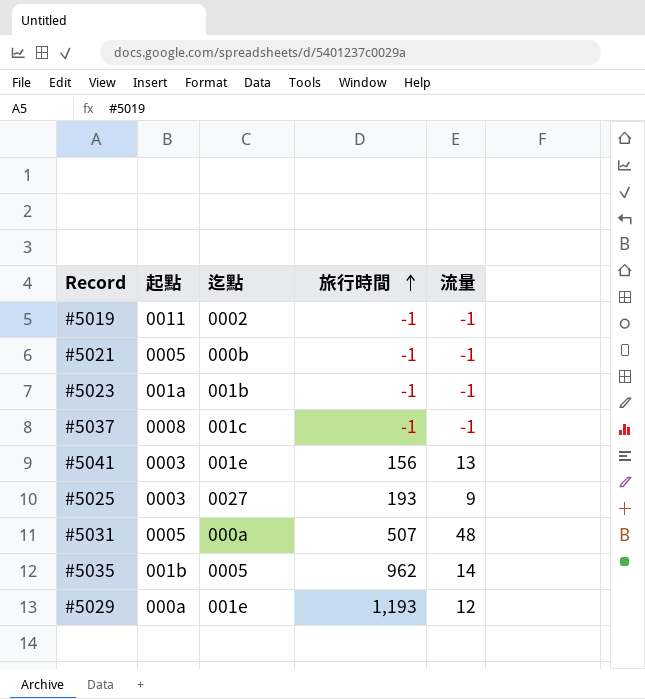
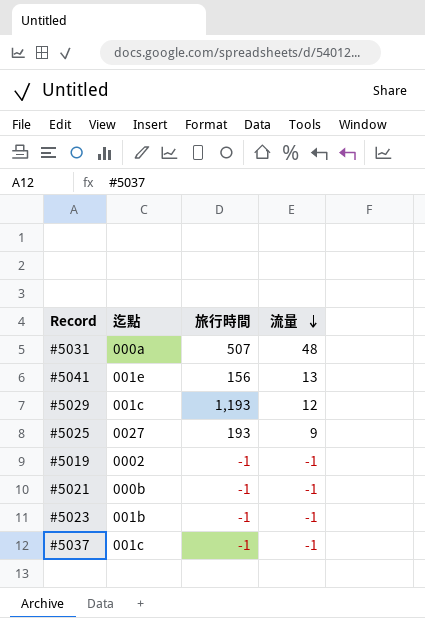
row order: 旅行時間 ascending -> 流量 descending
column 起點 | position: 2 -> none
row #5035: 001b | 0005 | 962 | 14 -> none
#5029 | 迄點: 001e -> 001c

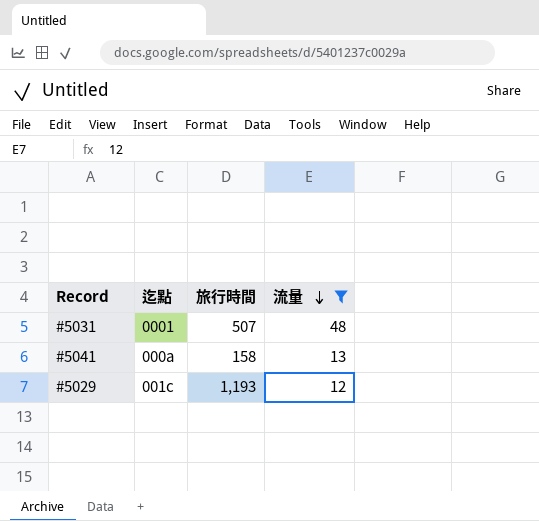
filter: none -> 流量 >= 12
#5031 | 迄點: 000a -> 0001
#5041 | 迄點: 001e -> 000a
#5041 | 旅行時間: 156 -> 158

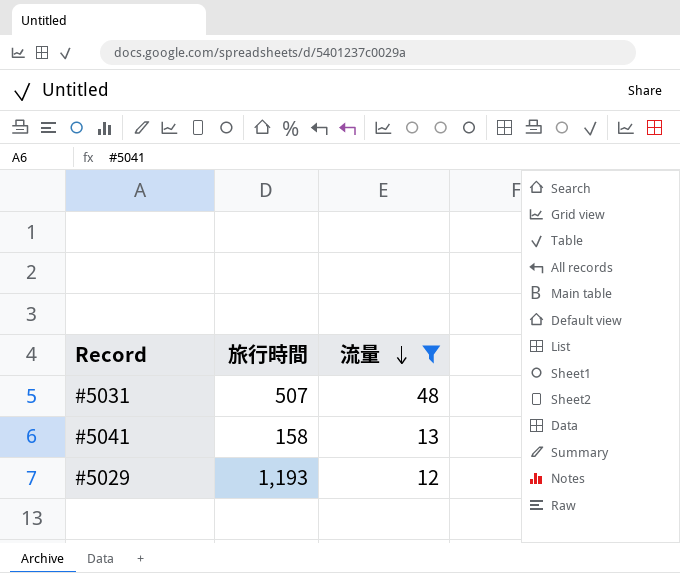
column 迄點 | position: 2 -> none

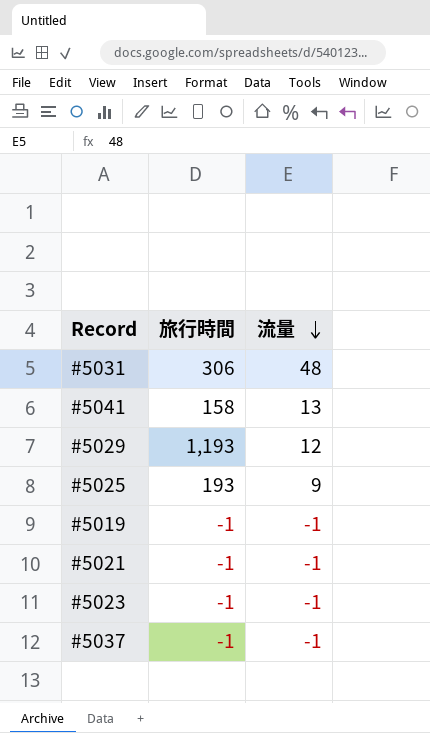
filter: 流量 >= 12 -> none
#5031 | 旅行時間: 507 -> 306

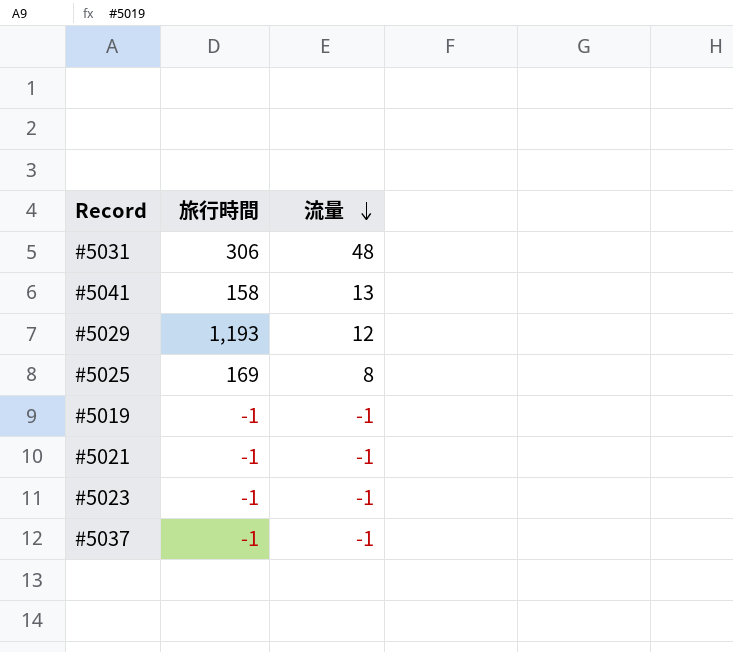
#5025 | 旅行時間: 193 -> 169
#5025 | 流量: 9 -> 8

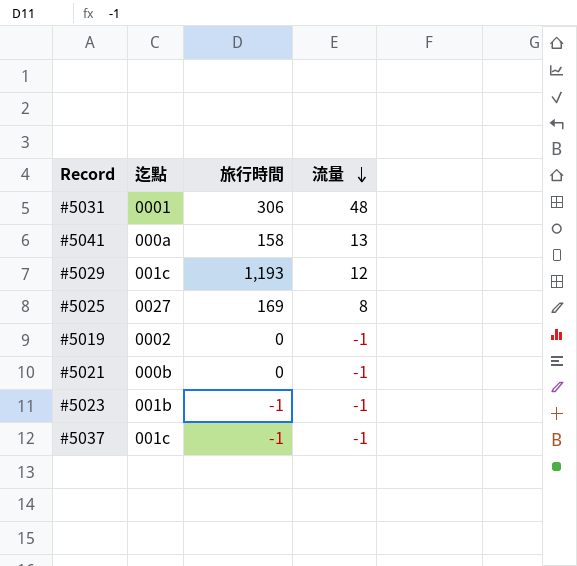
column 迄點 | position: none -> 2
#5019 | 旅行時間: -1 -> 0
#5021 | 旅行時間: -1 -> 0

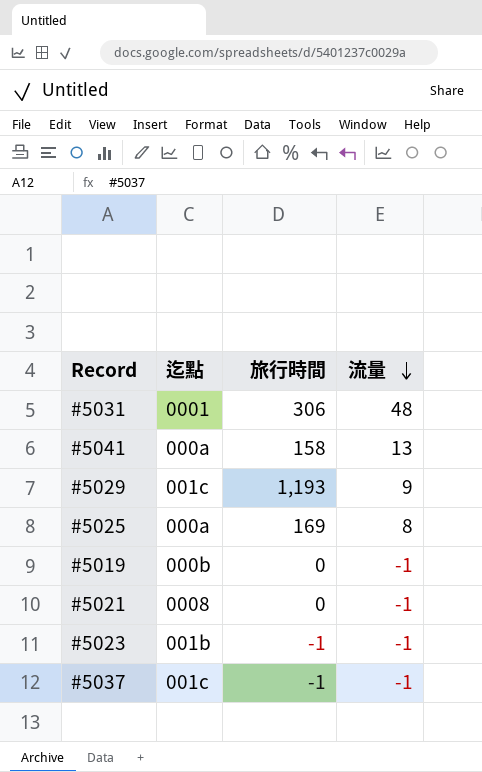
#5029 | 流量: 12 -> 9
#5025 | 迄點: 0027 -> 000a
#5019 | 迄點: 0002 -> 000b
#5021 | 迄點: 000b -> 0008

